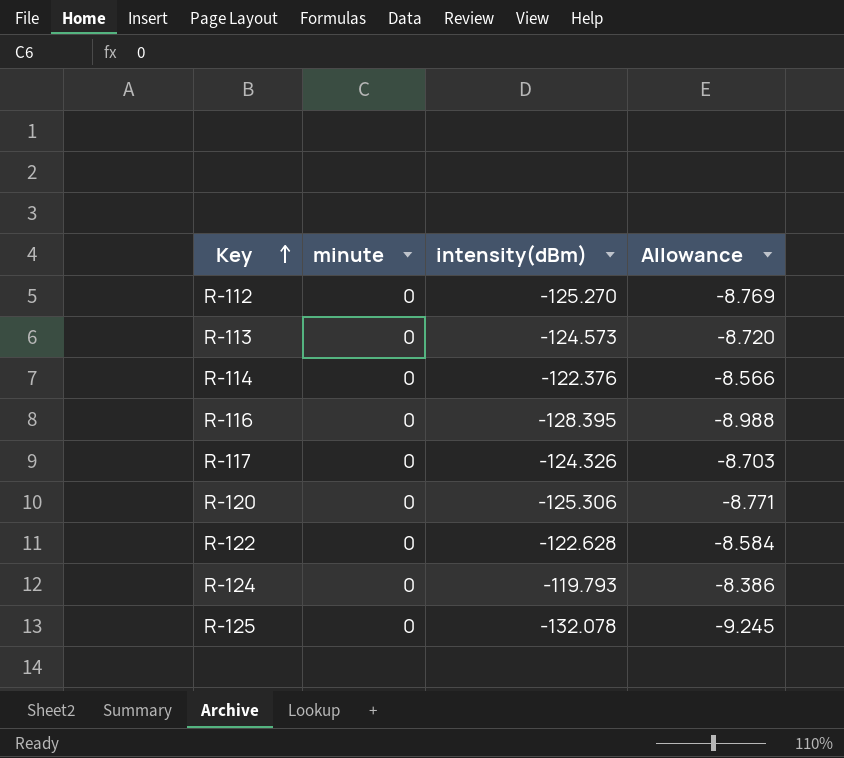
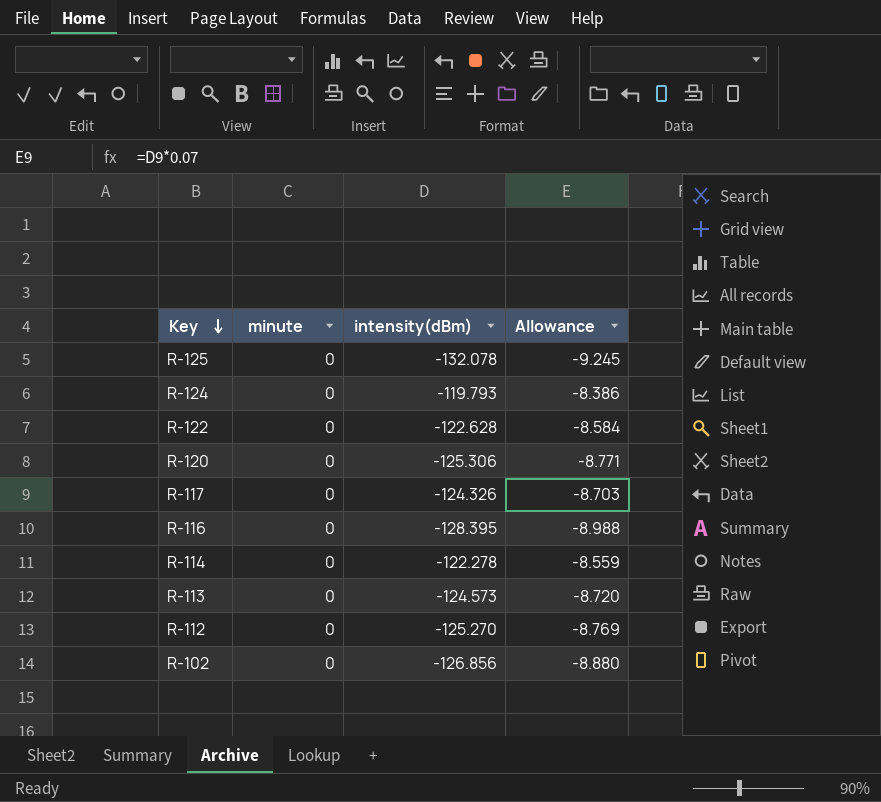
row order: Key ascending -> Key descending
R-114 | intensity(dBm): -122.376 -> -122.278
R-114 | Allowance: -8.566 -> -8.559
row R-102: none -> 0 | -126.856 | -8.880

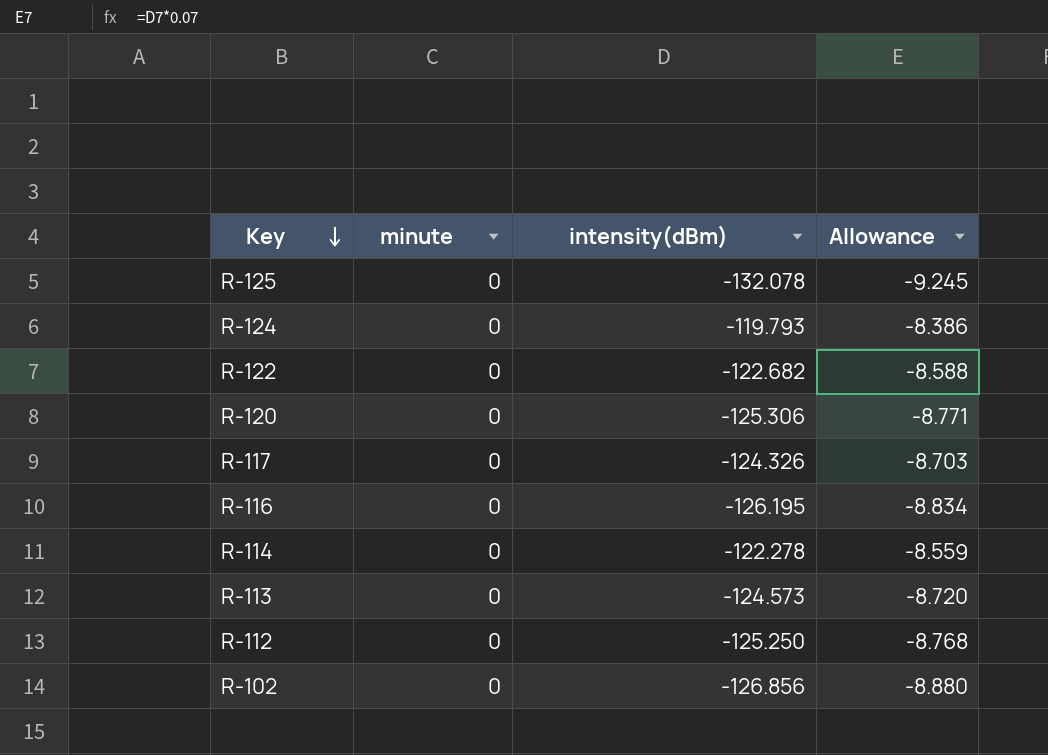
R-122 | intensity(dBm): -122.628 -> -122.682
R-122 | Allowance: -8.584 -> -8.588
R-116 | intensity(dBm): -128.395 -> -126.195
R-116 | Allowance: -8.988 -> -8.834
R-112 | intensity(dBm): -125.270 -> -125.250
R-112 | Allowance: -8.769 -> -8.768

